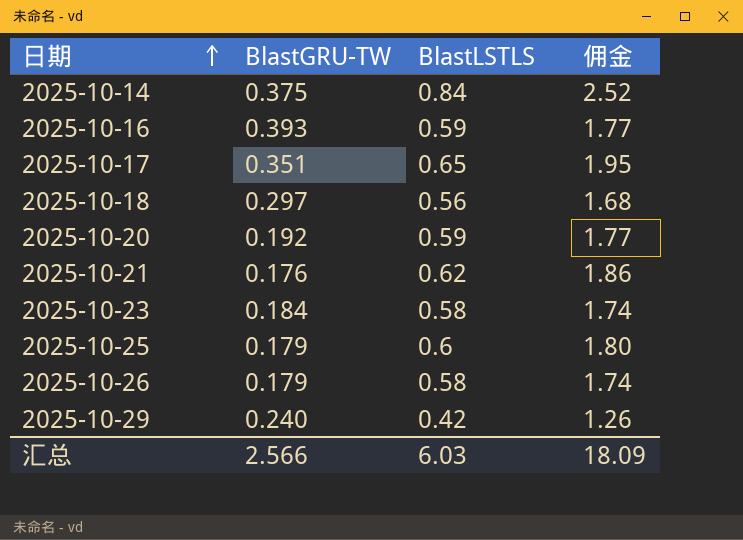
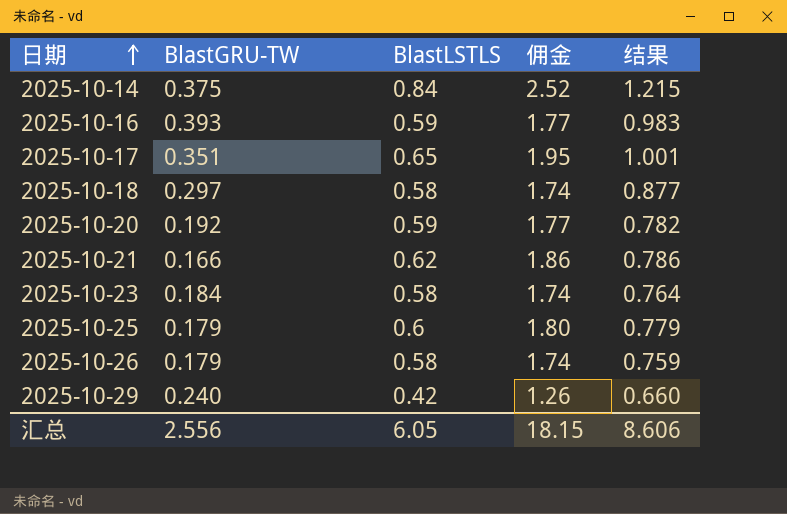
column 结果 | formula: none -> [BlastGRU-TW] + [BlastLSTLS]
2025-10-18 | BlastLSTLS: 0.56 -> 0.58
2025-10-18 | 佣金: 1.68 -> 1.74
2025-10-21 | BlastGRU-TW: 0.176 -> 0.166
汇总 | BlastGRU-TW: 2.566 -> 2.556
汇总 | BlastLSTLS: 6.03 -> 6.05
汇总 | 佣金: 18.09 -> 18.15

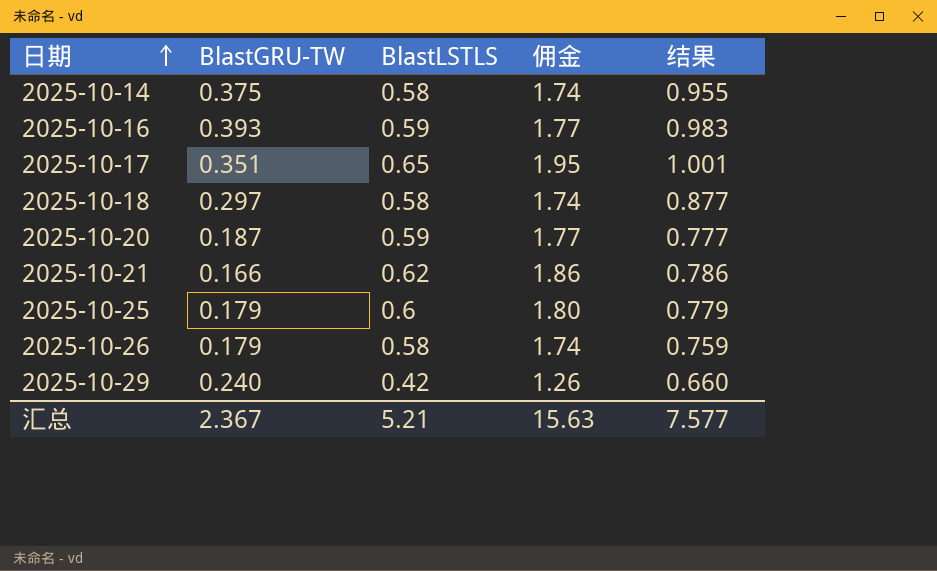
row 2025-10-23: 0.184 | 0.58 | 1.74 | 0.764 -> none
2025-10-14 | BlastLSTLS: 0.84 -> 0.58
2025-10-14 | 佣金: 2.52 -> 1.74
2025-10-14 | 结果: 1.215 -> 0.955
2025-10-20 | BlastGRU-TW: 0.192 -> 0.187
2025-10-20 | 结果: 0.782 -> 0.777
汇总 | BlastGRU-TW: 2.556 -> 2.367
汇总 | BlastLSTLS: 6.05 -> 5.21
汇总 | 佣金: 18.15 -> 15.63
汇总 | 结果: 8.606 -> 7.577

